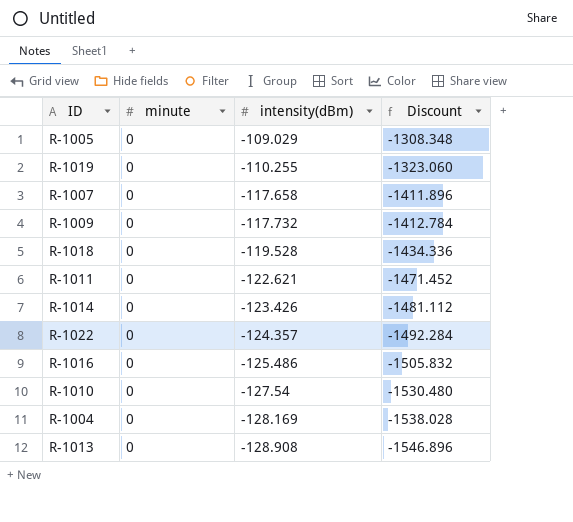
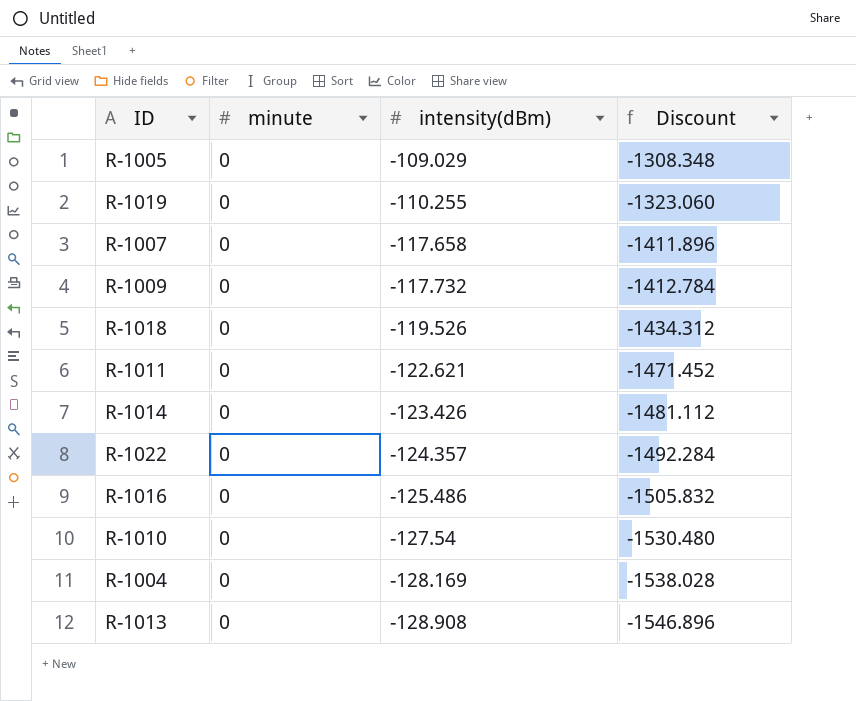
R-1018 | intensity(dBm): -119.528 -> -119.526
R-1018 | Discount: -1434.336 -> -1434.312

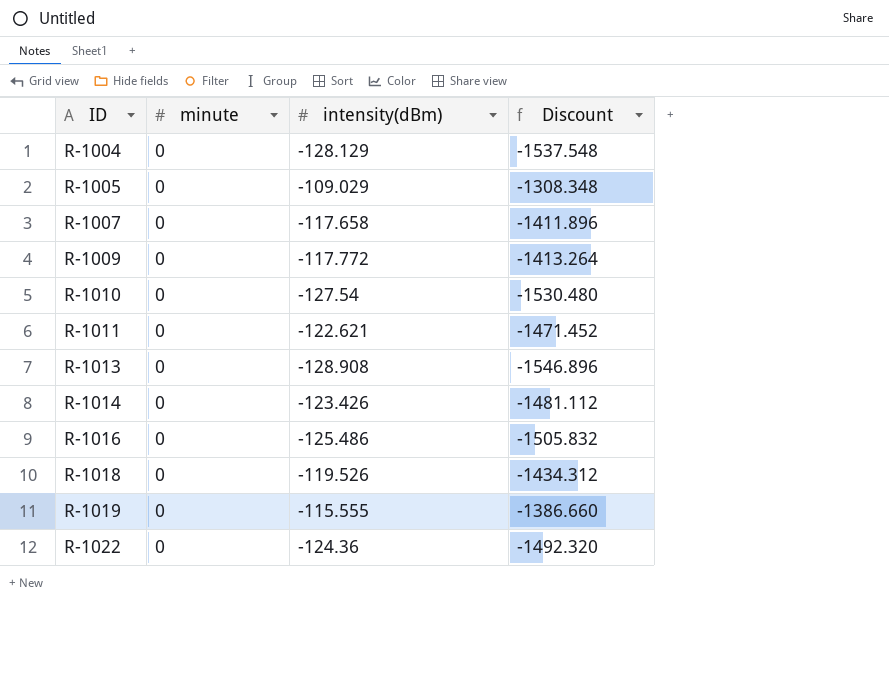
row order: intensity(dBm) descending -> ID ascending
R-1004 | intensity(dBm): -128.169 -> -128.129
R-1004 | Discount: -1538.028 -> -1537.548
R-1009 | intensity(dBm): -117.732 -> -117.772
R-1009 | Discount: -1412.784 -> -1413.264
R-1019 | intensity(dBm): -110.255 -> -115.555
R-1019 | Discount: -1323.060 -> -1386.660
R-1022 | intensity(dBm): -124.357 -> -124.36
R-1022 | Discount: -1492.284 -> -1492.320

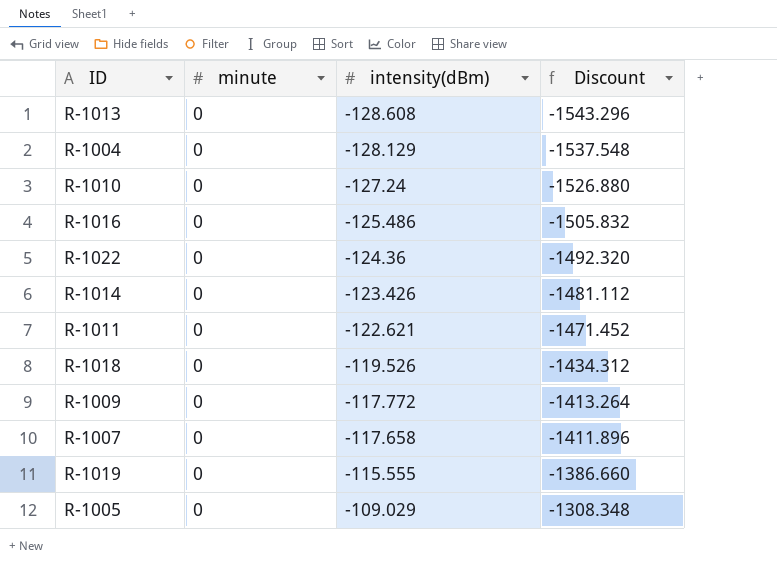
row order: ID ascending -> intensity(dBm) ascending
R-1013 | intensity(dBm): -128.908 -> -128.608
R-1013 | Discount: -1546.896 -> -1543.296
R-1010 | intensity(dBm): -127.54 -> -127.24
R-1010 | Discount: -1530.480 -> -1526.880

